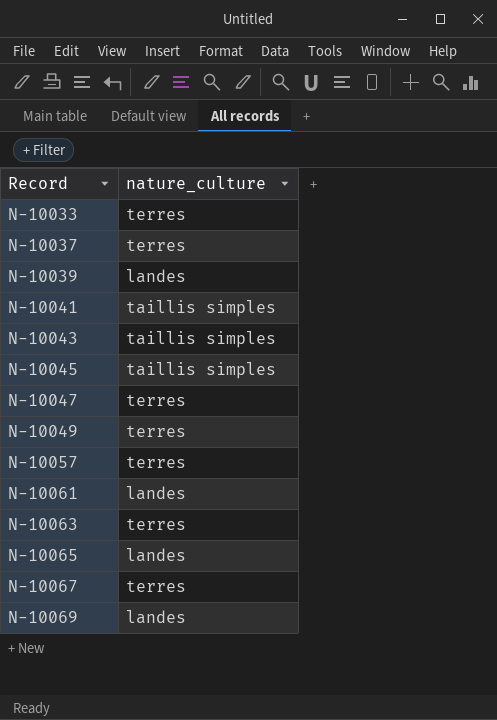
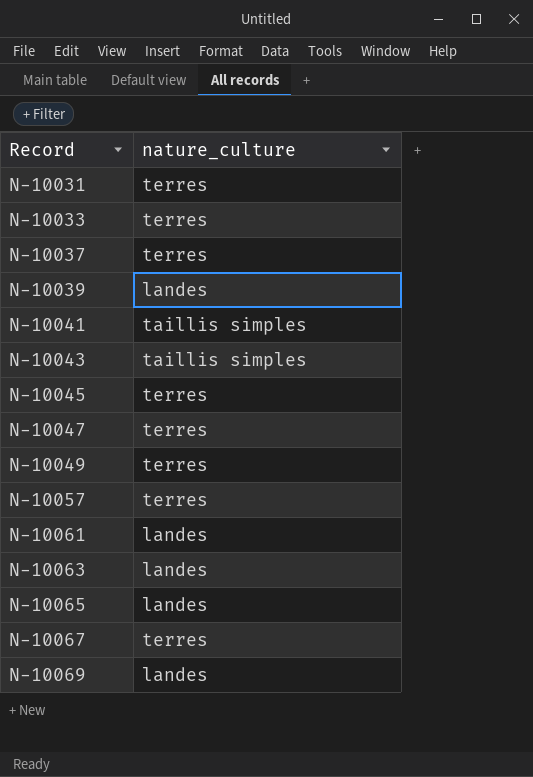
row N-10031: none -> terres
N-10045 | nature_culture: taillis simples -> terres
N-10063 | nature_culture: terres -> landes

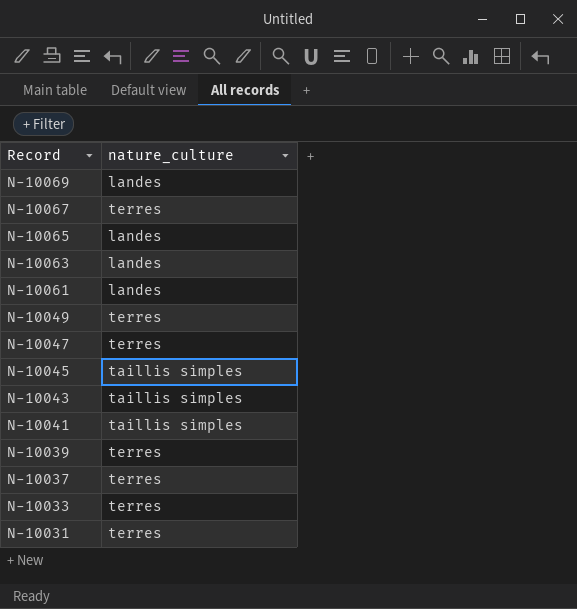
row order: Record ascending -> Record descending
row N-10057: terres -> none
N-10045 | nature_culture: terres -> taillis simples
N-10039 | nature_culture: landes -> terres

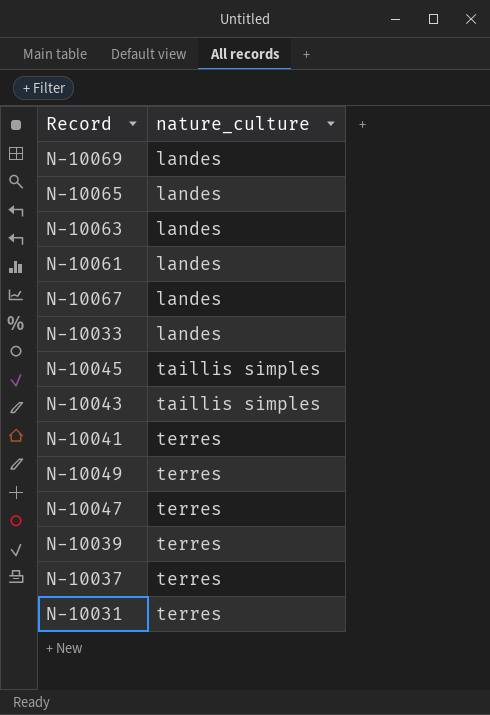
row order: Record descending -> nature_culture ascending
N-10067 | nature_culture: terres -> landes
N-10033 | nature_culture: terres -> landes
N-10041 | nature_culture: taillis simples -> terres

